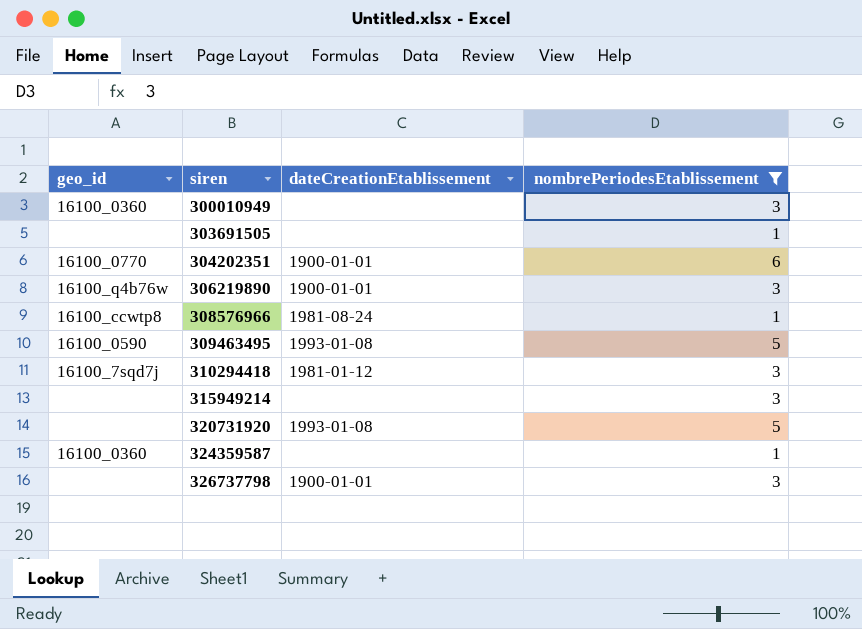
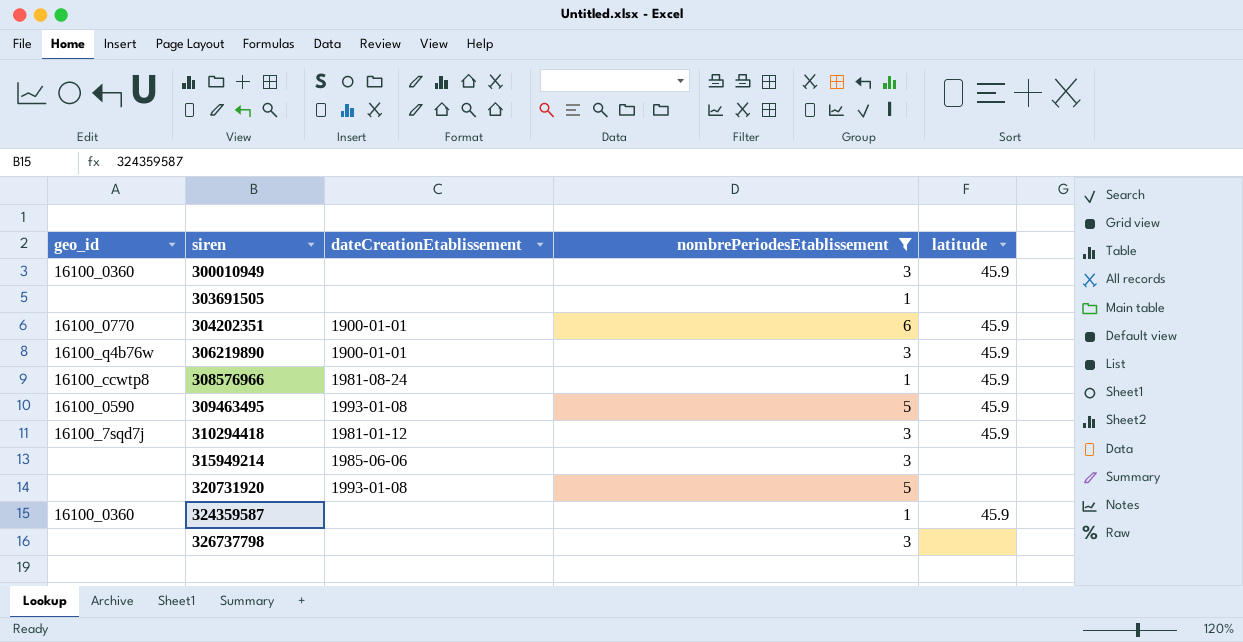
column latitude | position: none -> 5
315949214 | dateCreationEtablissement: none -> 1985-06-06
326737798 | dateCreationEtablissement: 1900-01-01 -> none

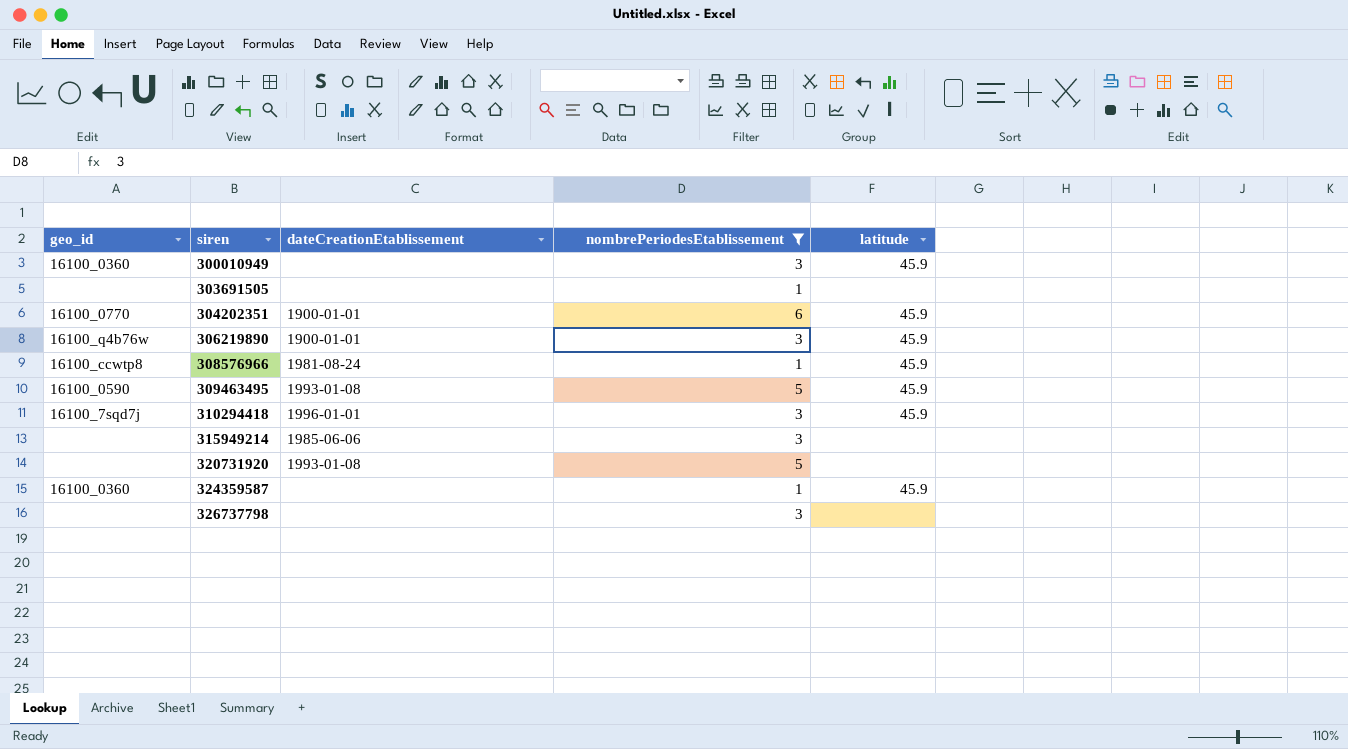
310294418 | dateCreationEtablissement: 1981-01-12 -> 1996-01-01

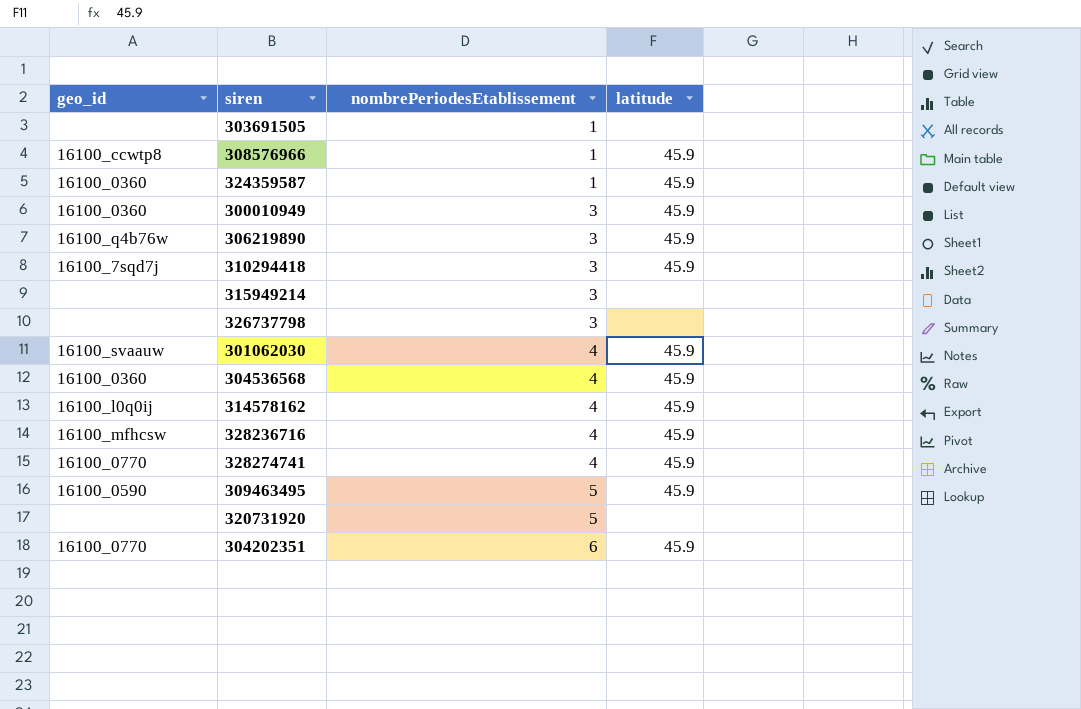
filter: nombrePeriodesEtablissement != 4 -> none
row order: siren ascending -> nombrePeriodesEtablissement ascending
column dateCreationEtablissement | position: 3 -> none

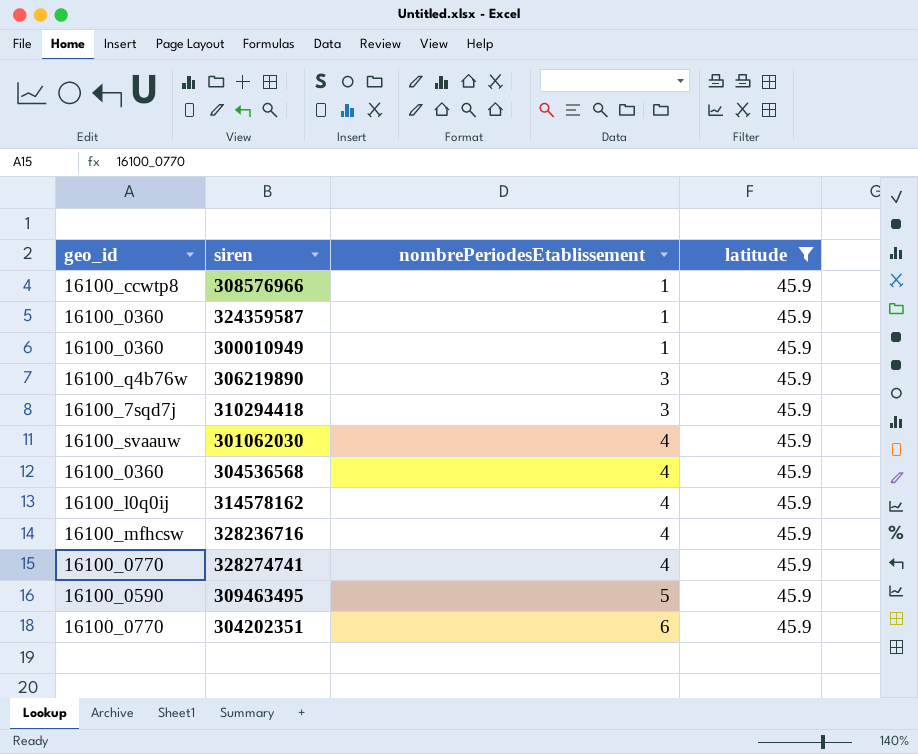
filter: none -> latitude = 45.9
300010949 | nombrePeriodesEtablissement: 3 -> 1

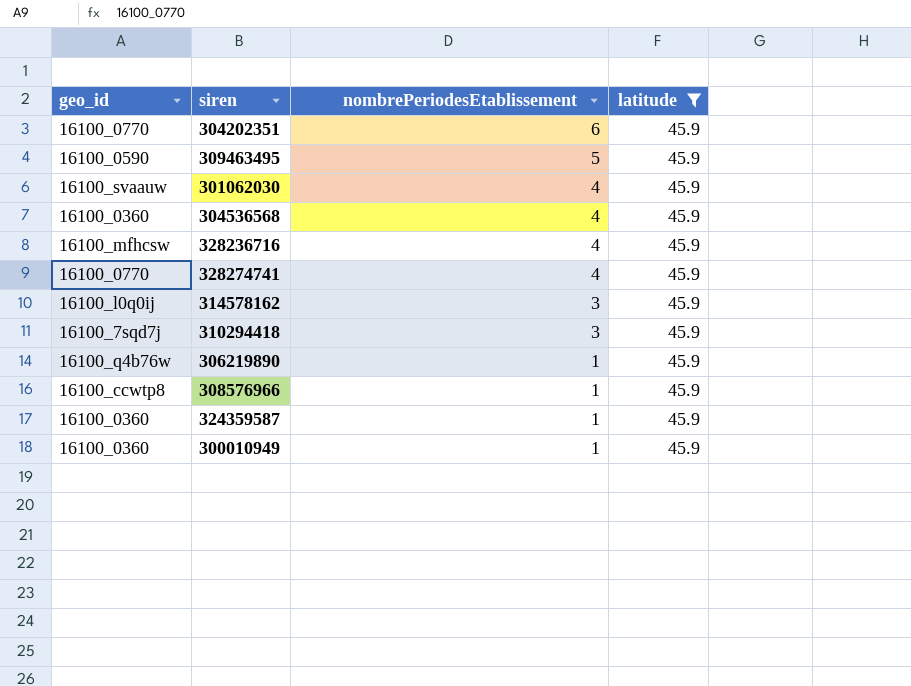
row order: nombrePeriodesEtablissement ascending -> nombrePeriodesEtablissement descending
314578162 | nombrePeriodesEtablissement: 4 -> 3
306219890 | nombrePeriodesEtablissement: 3 -> 1

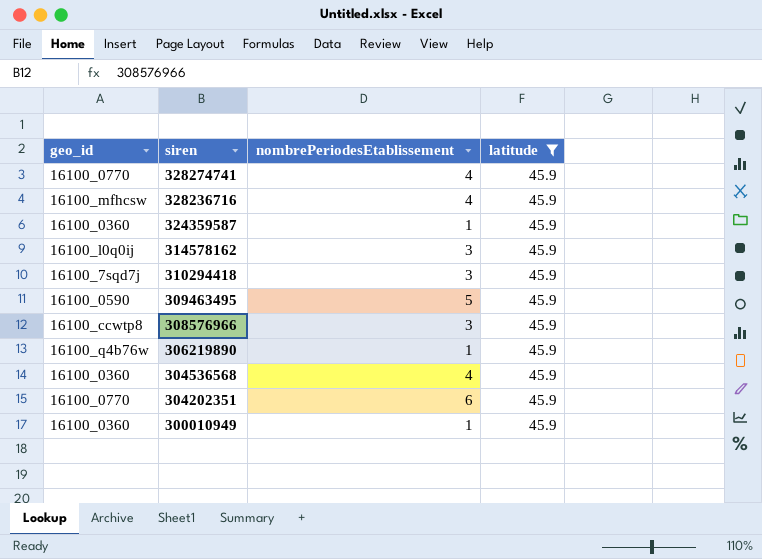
row order: nombrePeriodesEtablissement descending -> siren descending
row 301062030: 16100_svaauw | 4 | 45.9 -> none
308576966 | nombrePeriodesEtablissement: 1 -> 3

